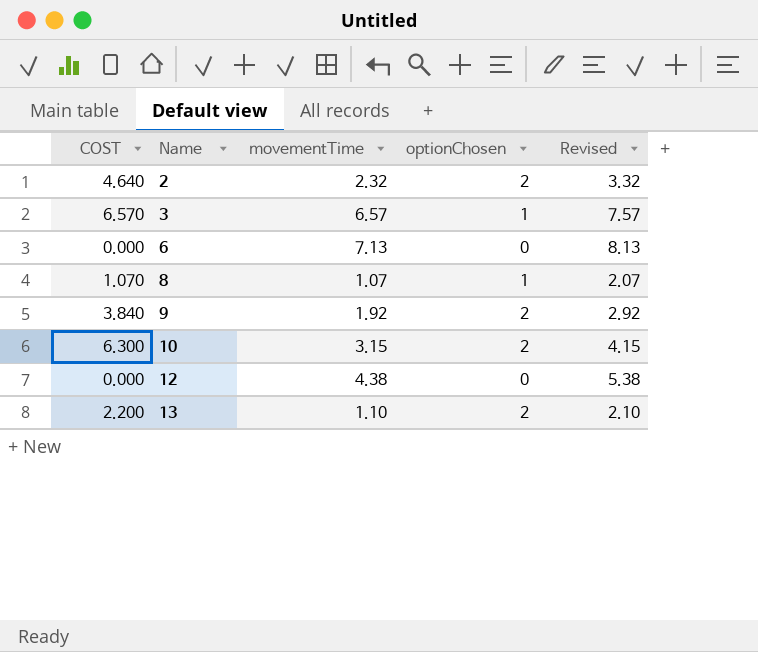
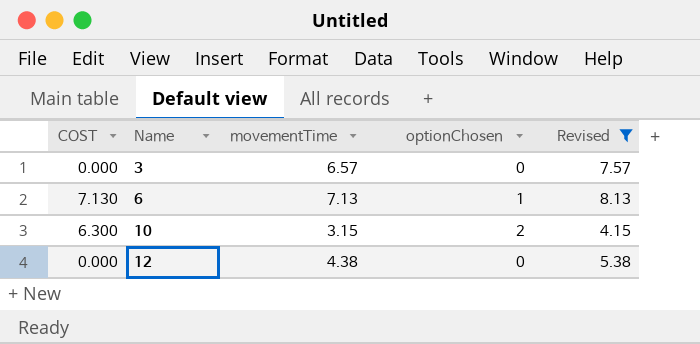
filter: none -> Revised >= 4.15
3 | COST: 6.570 -> 0.000
3 | optionChosen: 1 -> 0
6 | COST: 0.000 -> 7.130
6 | optionChosen: 0 -> 1

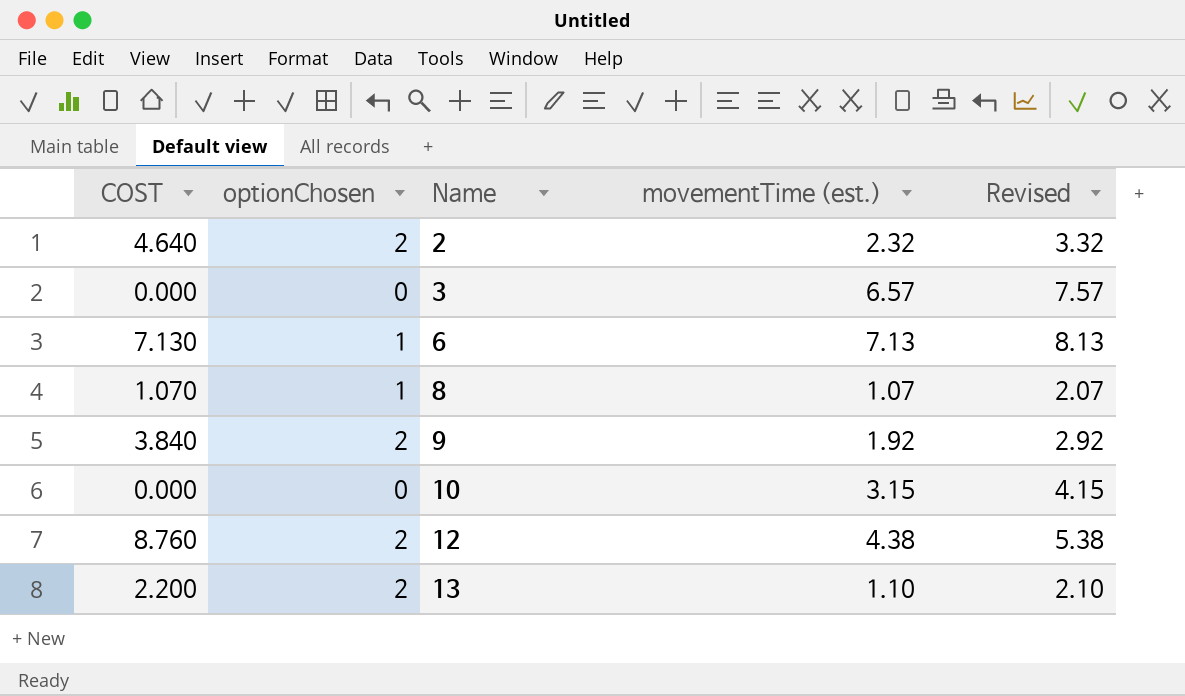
filter: Revised >= 4.15 -> none
column optionChosen | position: 4 -> 2
column name: movementTime -> movementTime (est.)
10 | COST: 6.300 -> 0.000
10 | optionChosen: 2 -> 0
12 | COST: 0.000 -> 8.760
12 | optionChosen: 0 -> 2

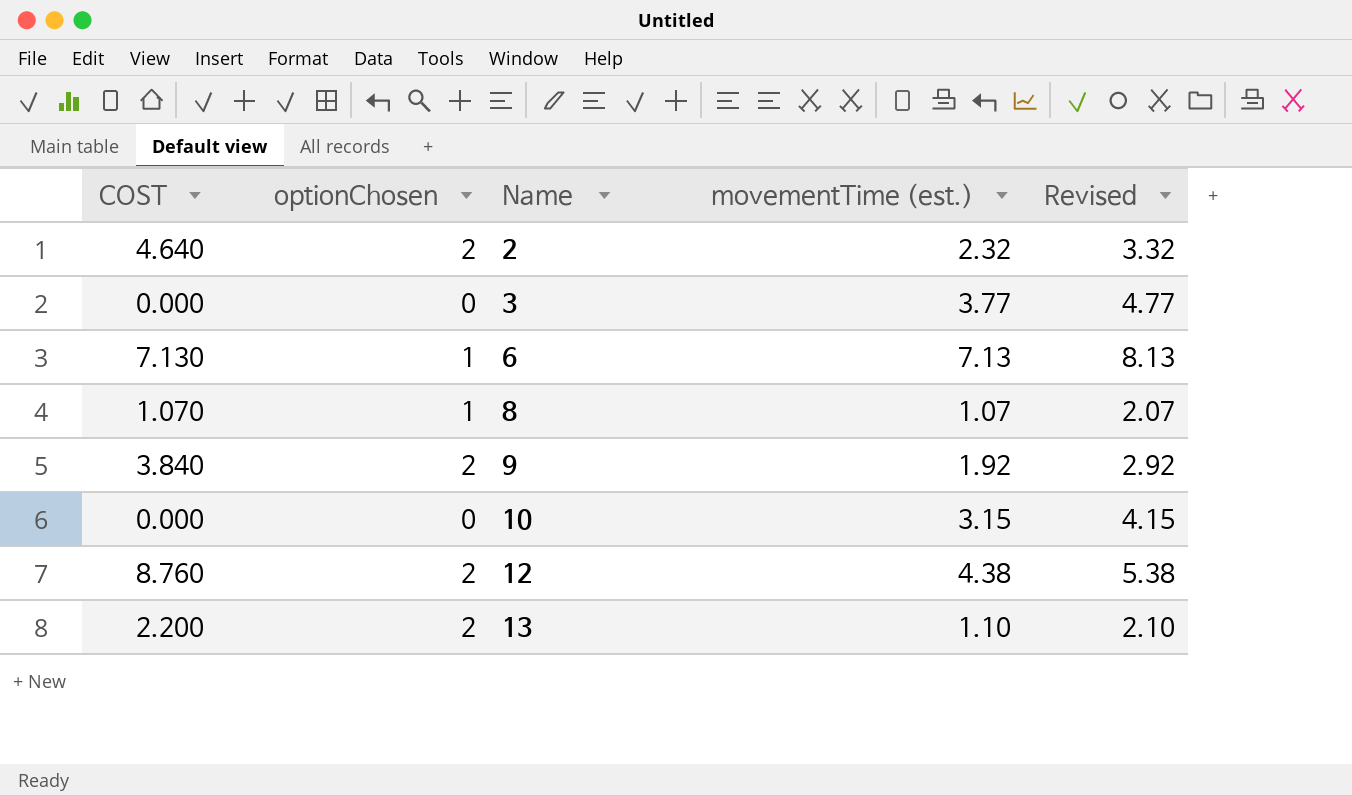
3 | movementTime (est.): 6.57 -> 3.77
3 | Revised: 7.57 -> 4.77

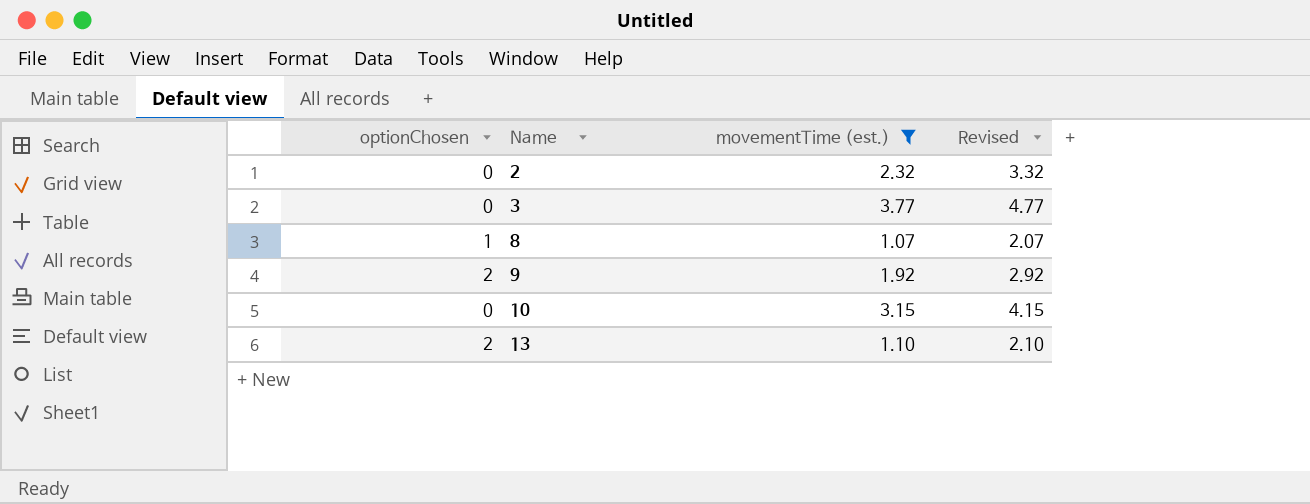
filter: none -> movementTime (est.) <= 3.77
column COST | formula: [optionChosen] * [movementTime (est.)] -> none
2 | optionChosen: 2 -> 0

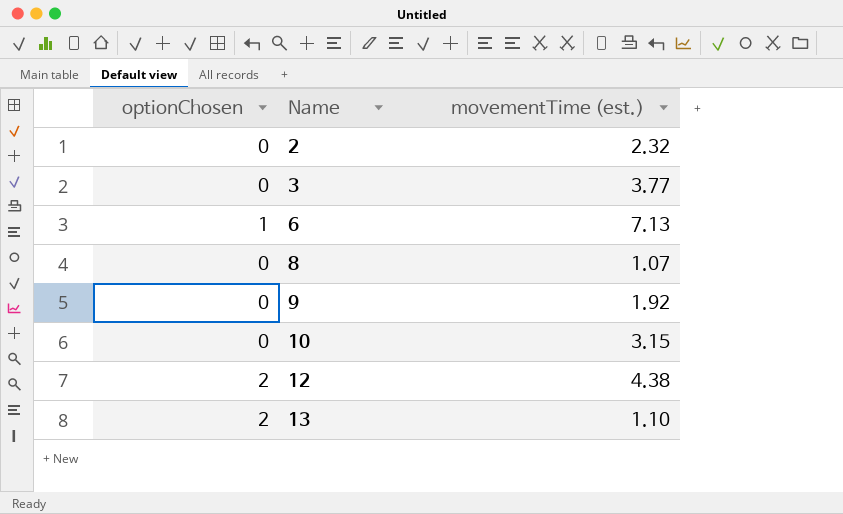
filter: movementTime (est.) <= 3.77 -> none
column Revised | formula: [movementTime (est.)] + 1 -> none
8 | optionChosen: 1 -> 0
9 | optionChosen: 2 -> 0

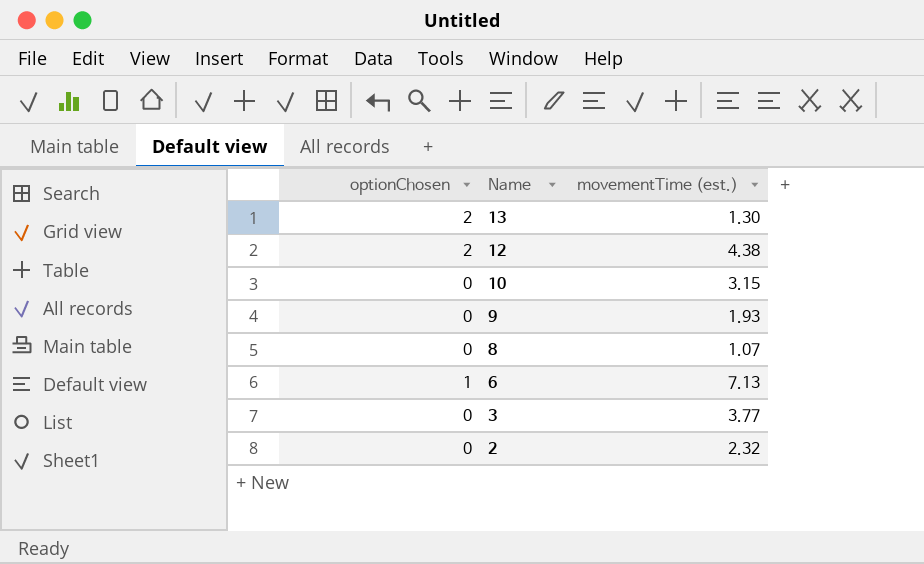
row order: Name ascending -> Name descending
13 | movementTime (est.): 1.10 -> 1.30
9 | movementTime (est.): 1.92 -> 1.93

